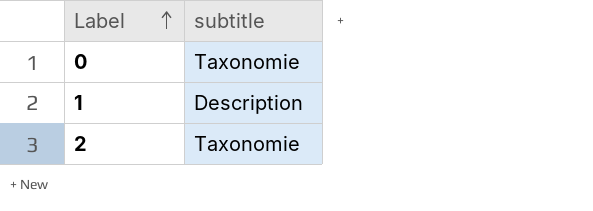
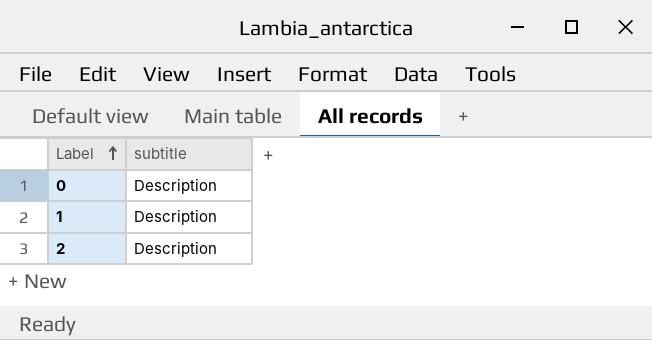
0 | subtitle: Taxonomie -> Description
2 | subtitle: Taxonomie -> Description

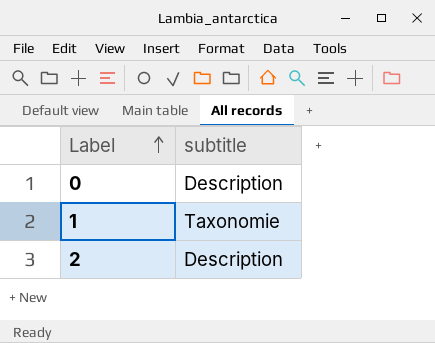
1 | subtitle: Description -> Taxonomie

